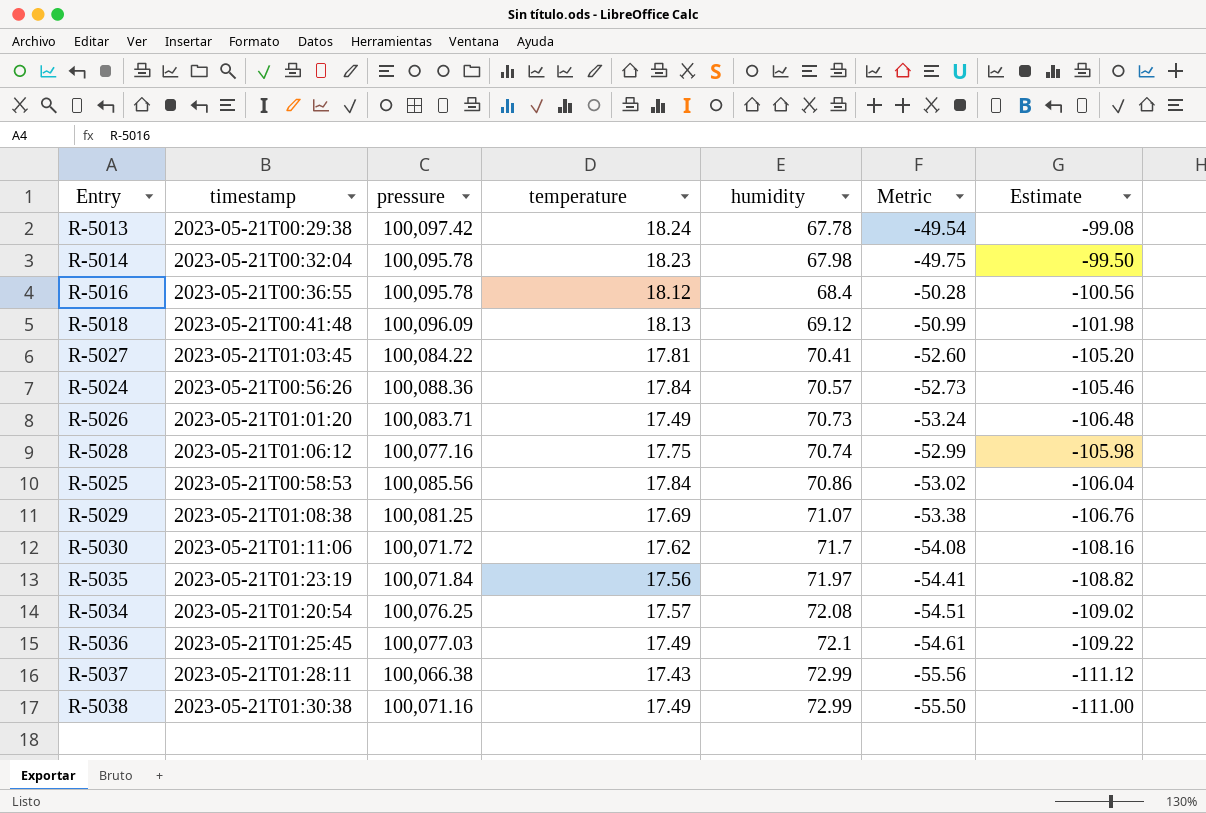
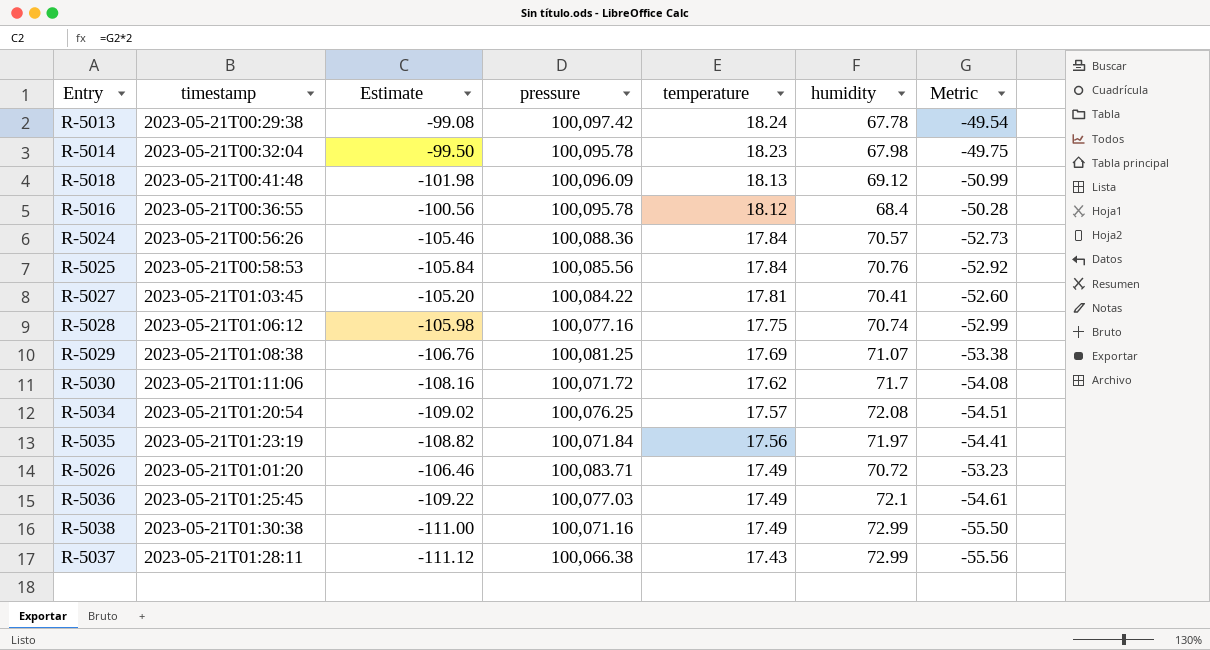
row order: humidity ascending -> temperature descending
column Estimate | position: 7 -> 3
R-5025 | Estimate: -106.04 -> -105.84
R-5025 | humidity: 70.86 -> 70.76
R-5025 | Metric: -53.02 -> -52.92
R-5026 | Estimate: -106.48 -> -106.46
R-5026 | humidity: 70.73 -> 70.72
R-5026 | Metric: -53.24 -> -53.23

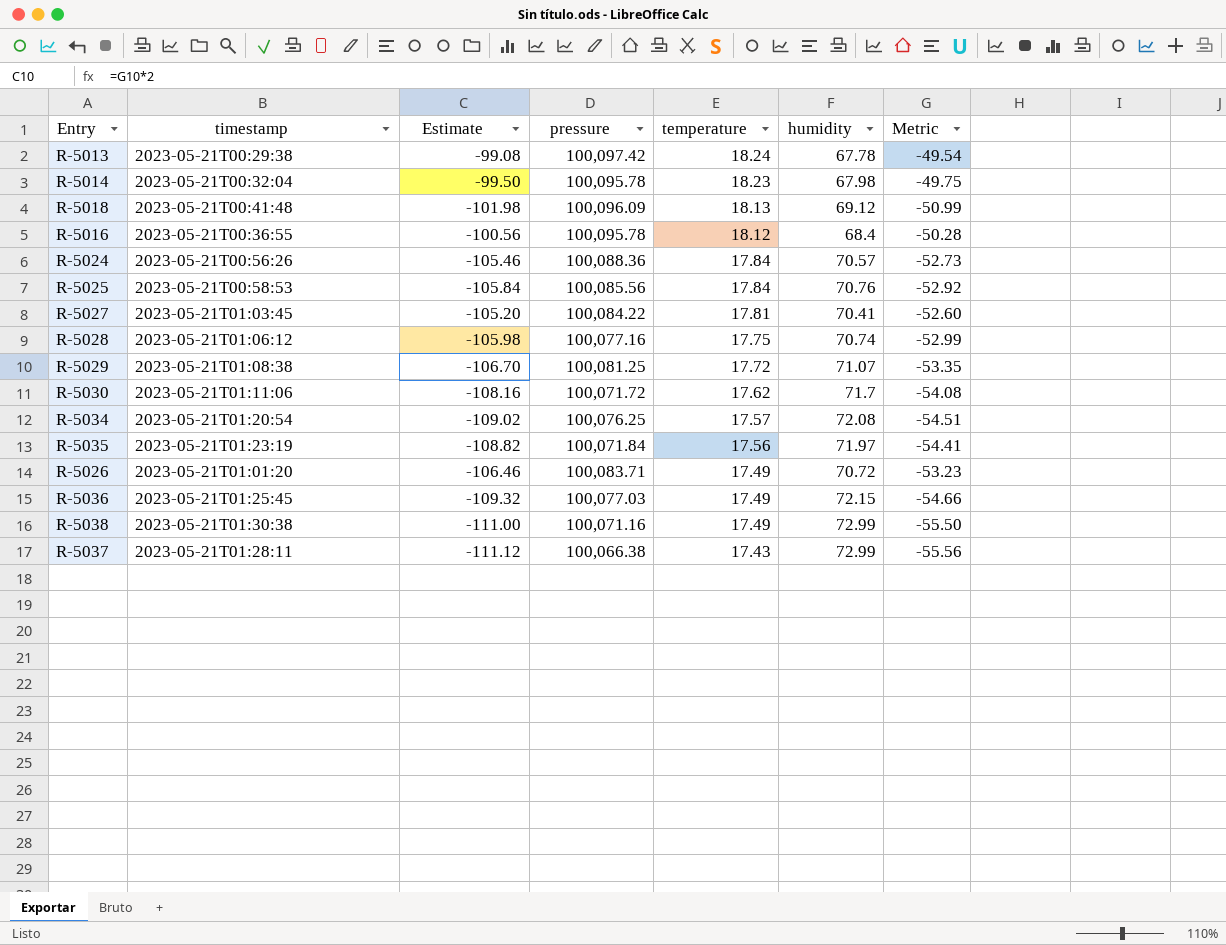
R-5029 | Estimate: -106.76 -> -106.70
R-5029 | temperature: 17.69 -> 17.72
R-5029 | Metric: -53.38 -> -53.35
R-5036 | Estimate: -109.22 -> -109.32
R-5036 | humidity: 72.1 -> 72.15
R-5036 | Metric: -54.61 -> -54.66

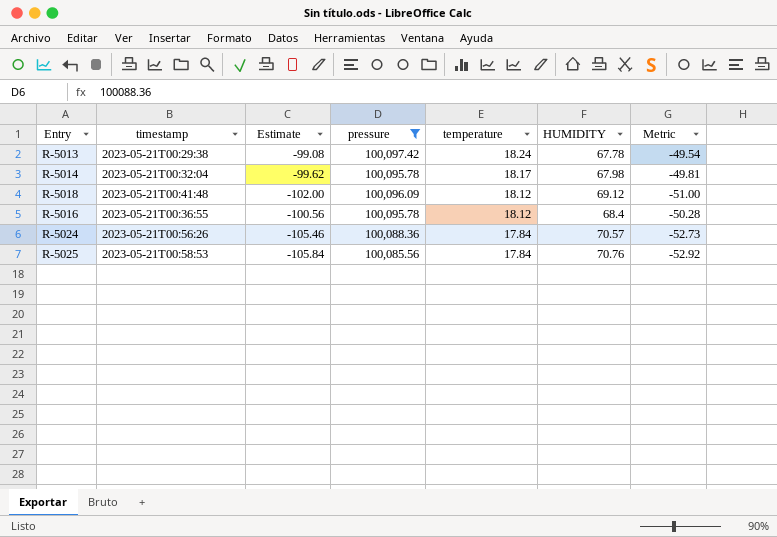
filter: none -> pressure >= 100,085.56
column name: humidity -> HUMIDITY
R-5014 | Estimate: -99.50 -> -99.62
R-5014 | temperature: 18.23 -> 18.17
R-5014 | Metric: -49.75 -> -49.81
R-5018 | Estimate: -101.98 -> -102.00
R-5018 | temperature: 18.13 -> 18.12
R-5018 | Metric: -50.99 -> -51.00

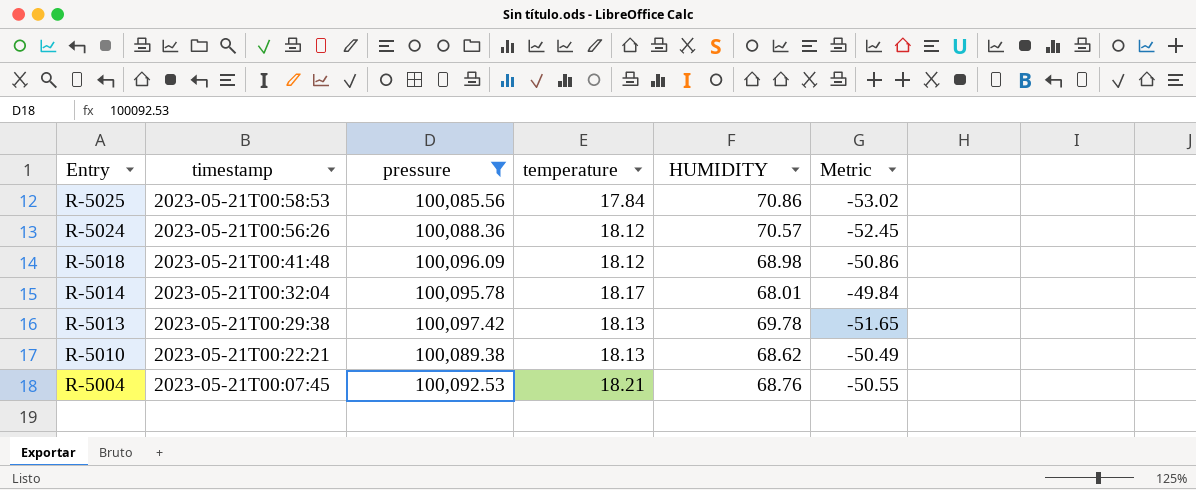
row order: temperature descending -> Entry descending
column Estimate | formula: [Metric] * 2 -> none
row R-5016: 2023-05-21T00:36:55 | -100.56 | 100,095.78 | 18.12 | 68.4 | -50.28 -> none
R-5025 | HUMIDITY: 70.76 -> 70.86
R-5025 | Metric: -52.92 -> -53.02
R-5024 | temperature: 17.84 -> 18.12
R-5024 | Metric: -52.73 -> -52.45
R-5018 | HUMIDITY: 69.12 -> 68.98
R-5018 | Metric: -51.00 -> -50.86
R-5014 | HUMIDITY: 67.98 -> 68.01
R-5014 | Metric: -49.81 -> -49.84
R-5013 | temperature: 18.24 -> 18.13
R-5013 | HUMIDITY: 67.78 -> 69.78
R-5013 | Metric: -49.54 -> -51.65
row R-5010: none -> 2023-05-21T00:22:21 | 100,089.38 | 18.13 | 68.62 | -50.49
row R-5004: none -> 2023-05-21T00:07:45 | 100,092.53 | 18.21 | 68.76 | -50.55

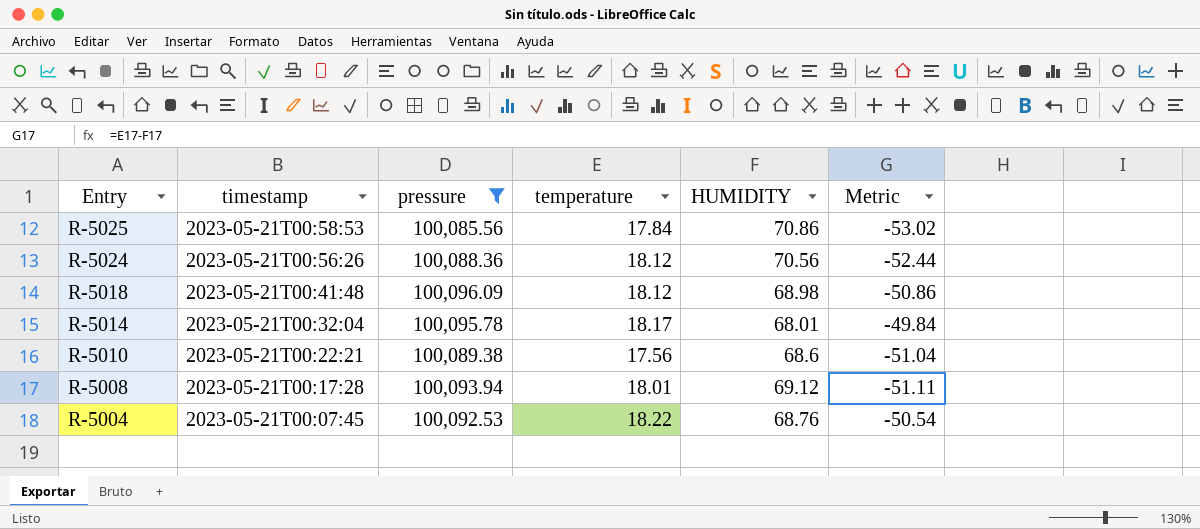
row R-5013: 2023-05-21T00:29:38 | 100,097.42 | 18.13 | 69.78 | -51.65 -> none
R-5024 | HUMIDITY: 70.57 -> 70.56
R-5024 | Metric: -52.45 -> -52.44
R-5010 | temperature: 18.13 -> 17.56
R-5010 | HUMIDITY: 68.62 -> 68.6
R-5010 | Metric: -50.49 -> -51.04
row R-5008: none -> 2023-05-21T00:17:28 | 100,093.94 | 18.01 | 69.12 | -51.11
R-5004 | temperature: 18.21 -> 18.22
R-5004 | Metric: -50.55 -> -50.54

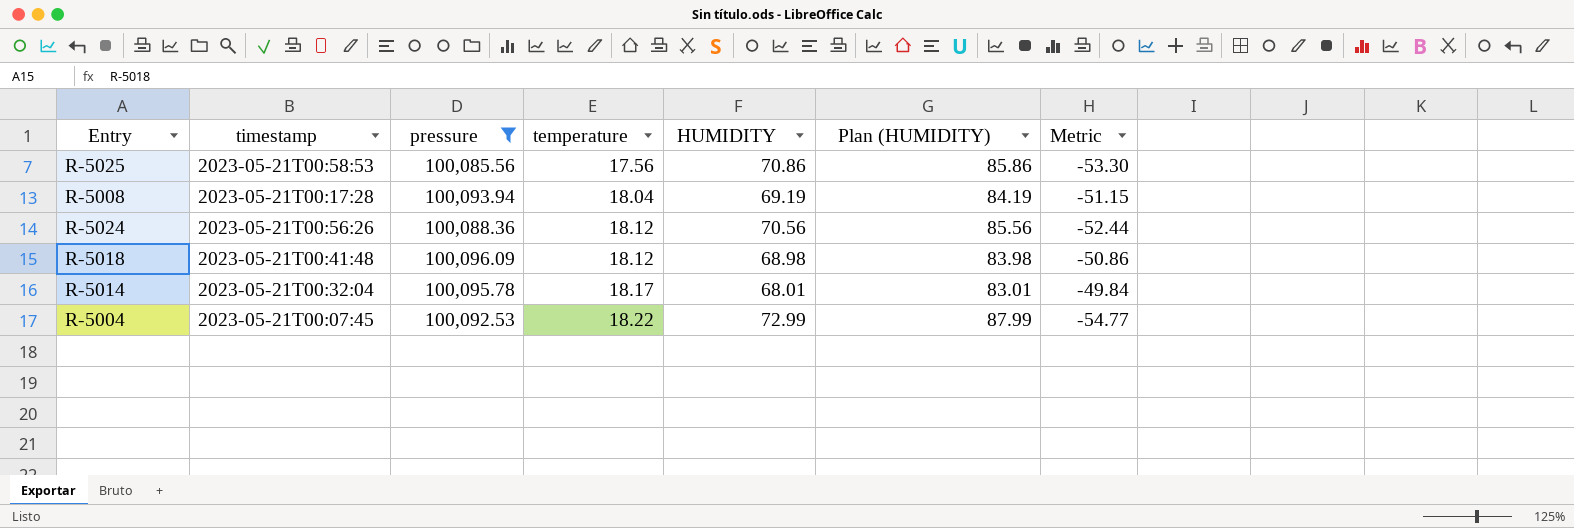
row order: Entry descending -> temperature ascending
column Plan (HUMIDITY) | formula: none -> [HUMIDITY] + 15
row R-5010: 2023-05-21T00:22:21 | 100,089.38 | 17.56 | 68.6 | -51.04 -> none
R-5025 | temperature: 17.84 -> 17.56
R-5025 | Metric: -53.02 -> -53.30
R-5008 | temperature: 18.01 -> 18.04
R-5008 | HUMIDITY: 69.12 -> 69.19
R-5008 | Metric: -51.11 -> -51.15
R-5004 | HUMIDITY: 68.76 -> 72.99
R-5004 | Metric: -50.54 -> -54.77

